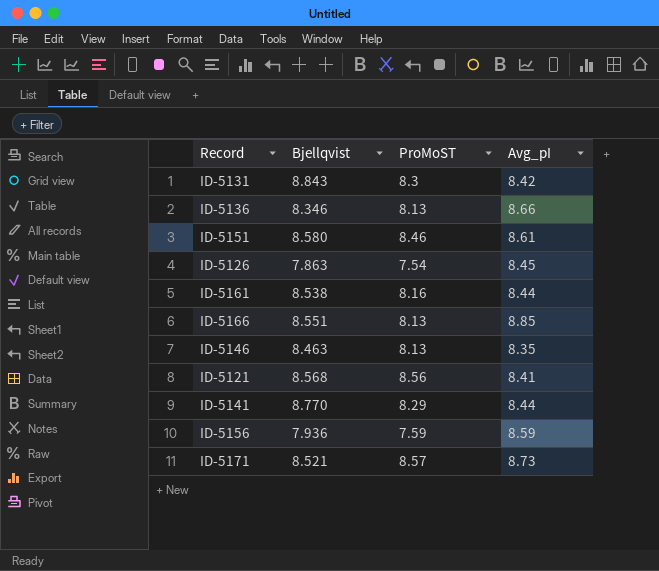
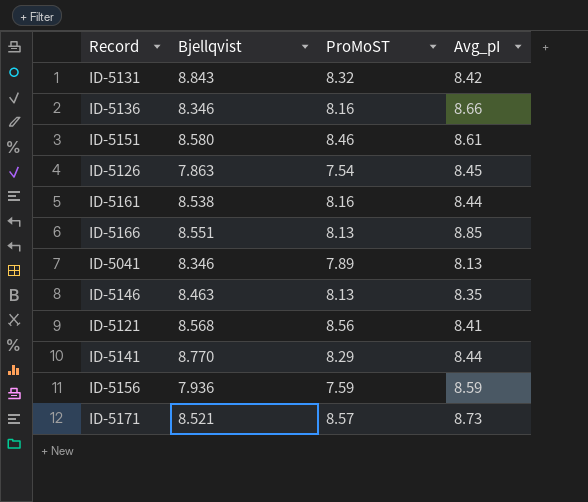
ID-5131 | ProMoST: 8.3 -> 8.32
ID-5136 | ProMoST: 8.13 -> 8.16
row ID-5041: none -> 8.346 | 7.89 | 8.13

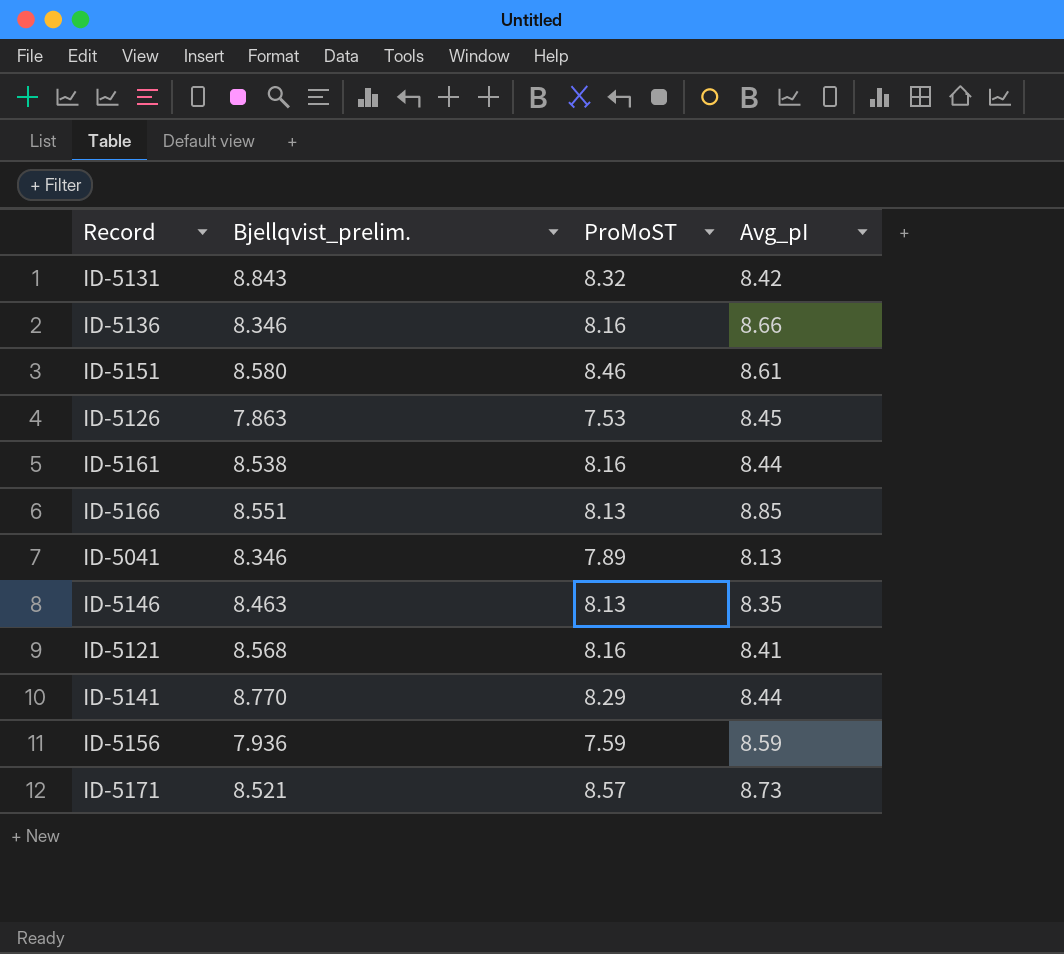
column name: Bjellqvist -> Bjellqvist_prelim.
ID-5126 | ProMoST: 7.54 -> 7.53
ID-5121 | ProMoST: 8.56 -> 8.16

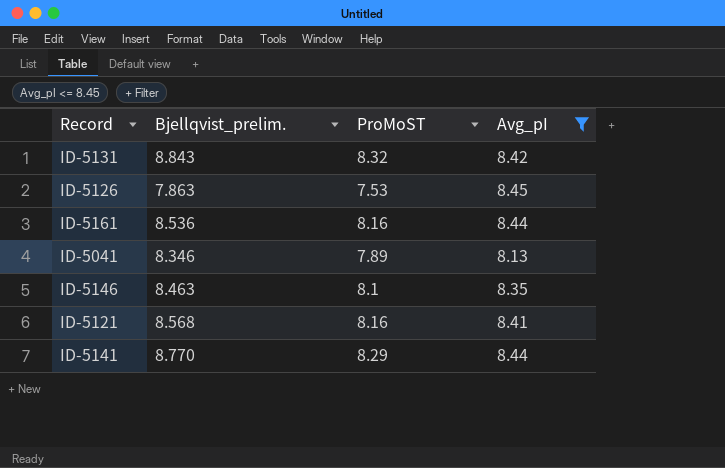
filter: none -> Avg_pI <= 8.45
ID-5161 | Bjellqvist_prelim.: 8.538 -> 8.536
ID-5146 | ProMoST: 8.13 -> 8.1

